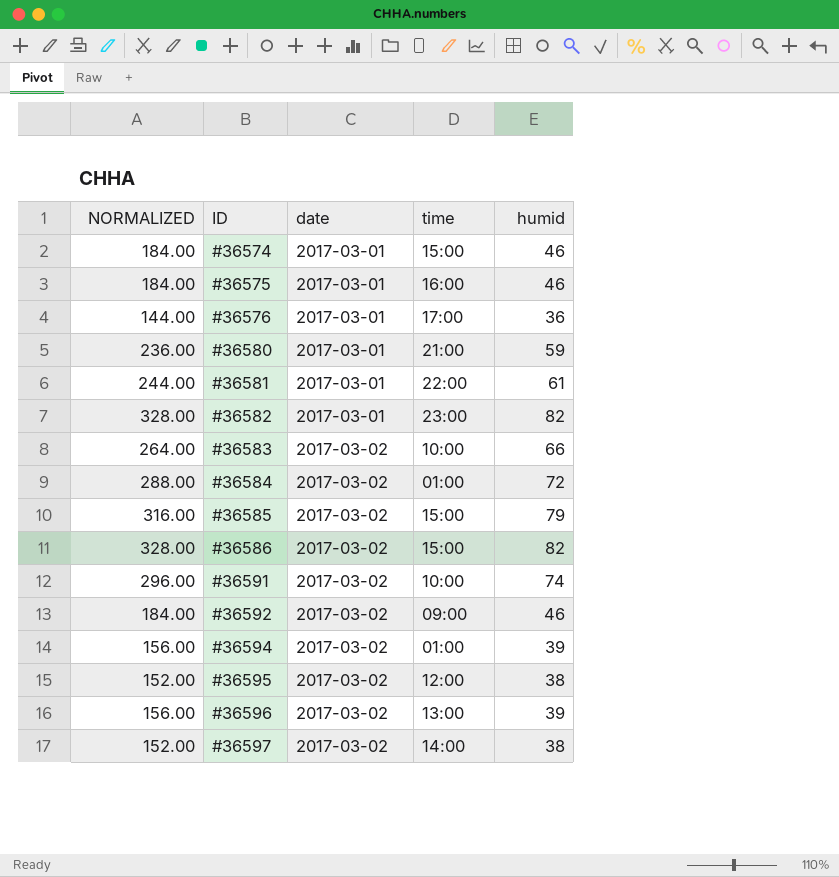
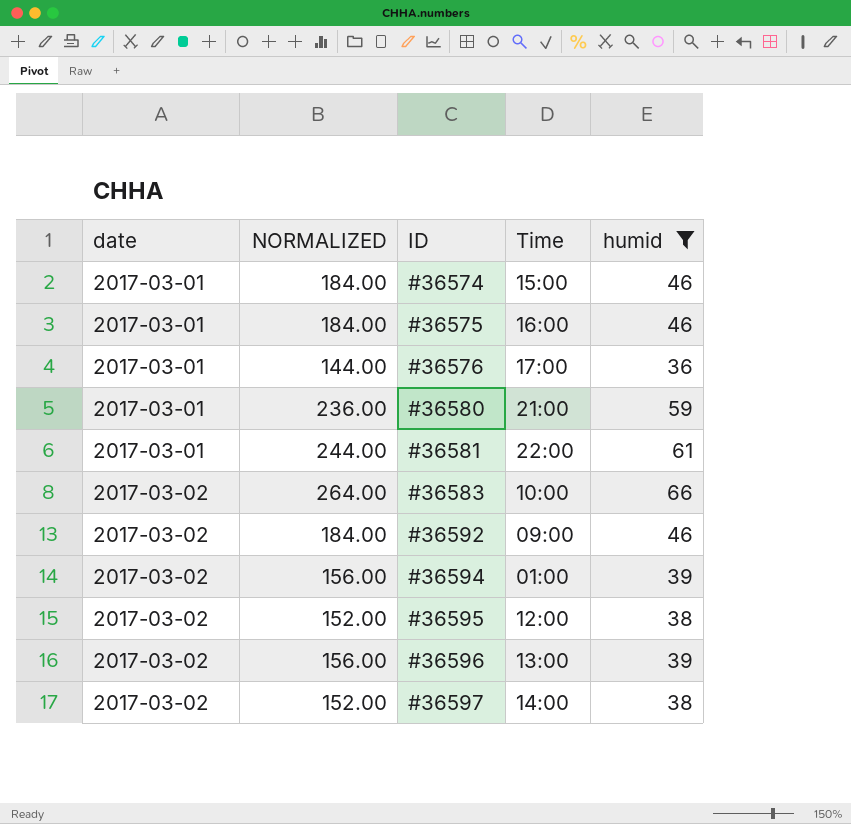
filter: none -> humid <= 66
column date | position: 3 -> 1
column name: time -> Time

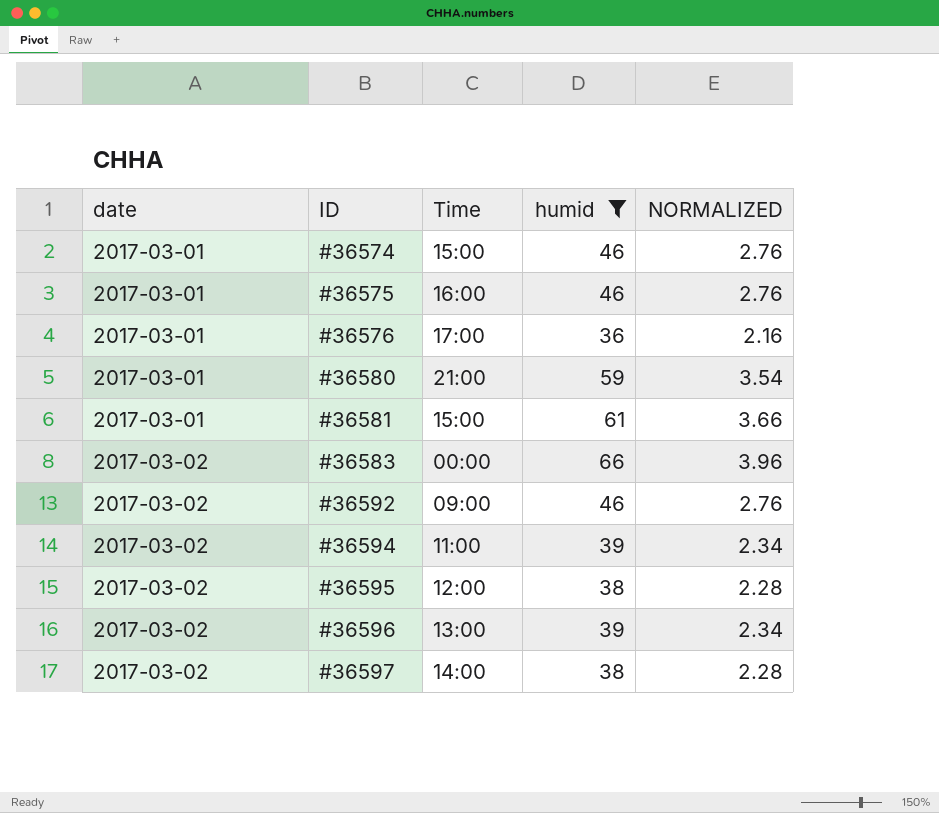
column NORMALIZED | formula: [humid] * 4 -> [humid] * 0.06
column NORMALIZED | position: 2 -> 5
#36581 | Time: 22:00 -> 15:00
#36583 | Time: 10:00 -> 00:00
#36594 | Time: 01:00 -> 11:00

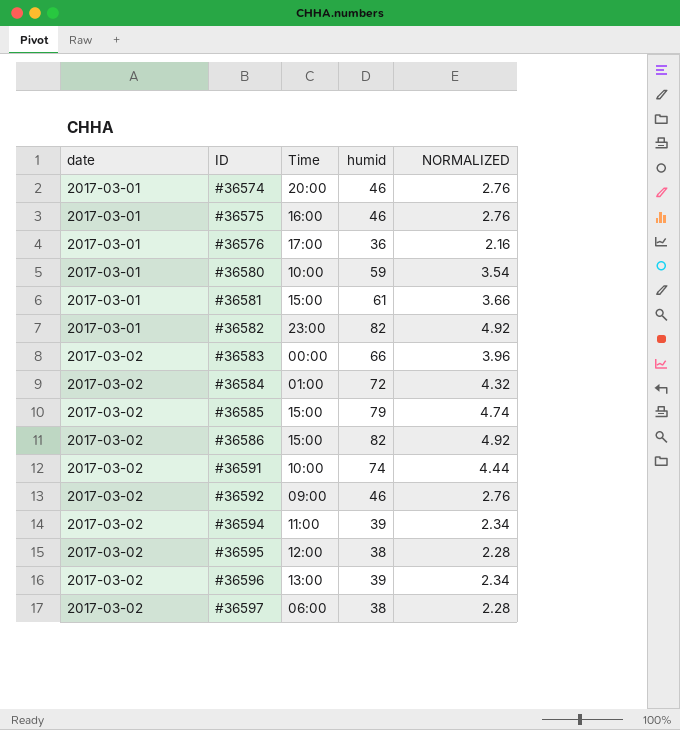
filter: humid <= 66 -> none
#36574 | Time: 15:00 -> 20:00
#36580 | Time: 21:00 -> 10:00
#36597 | Time: 14:00 -> 06:00

